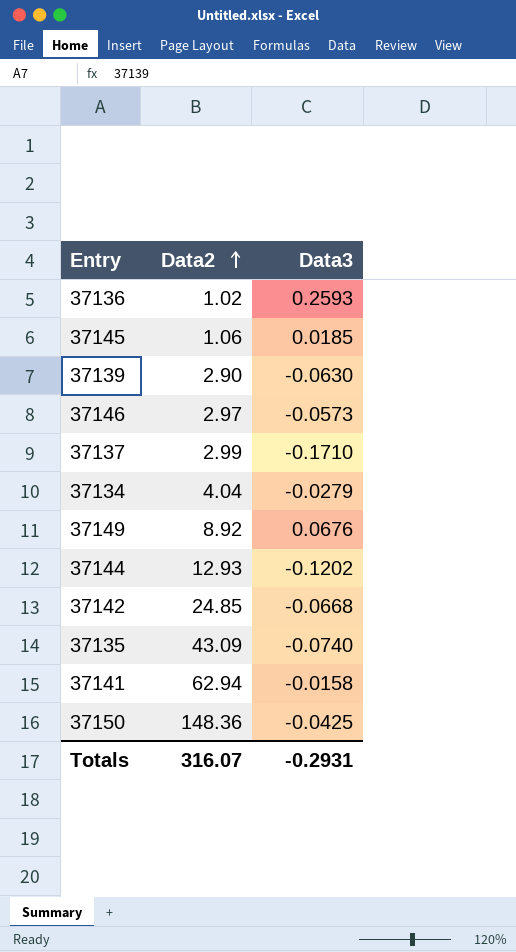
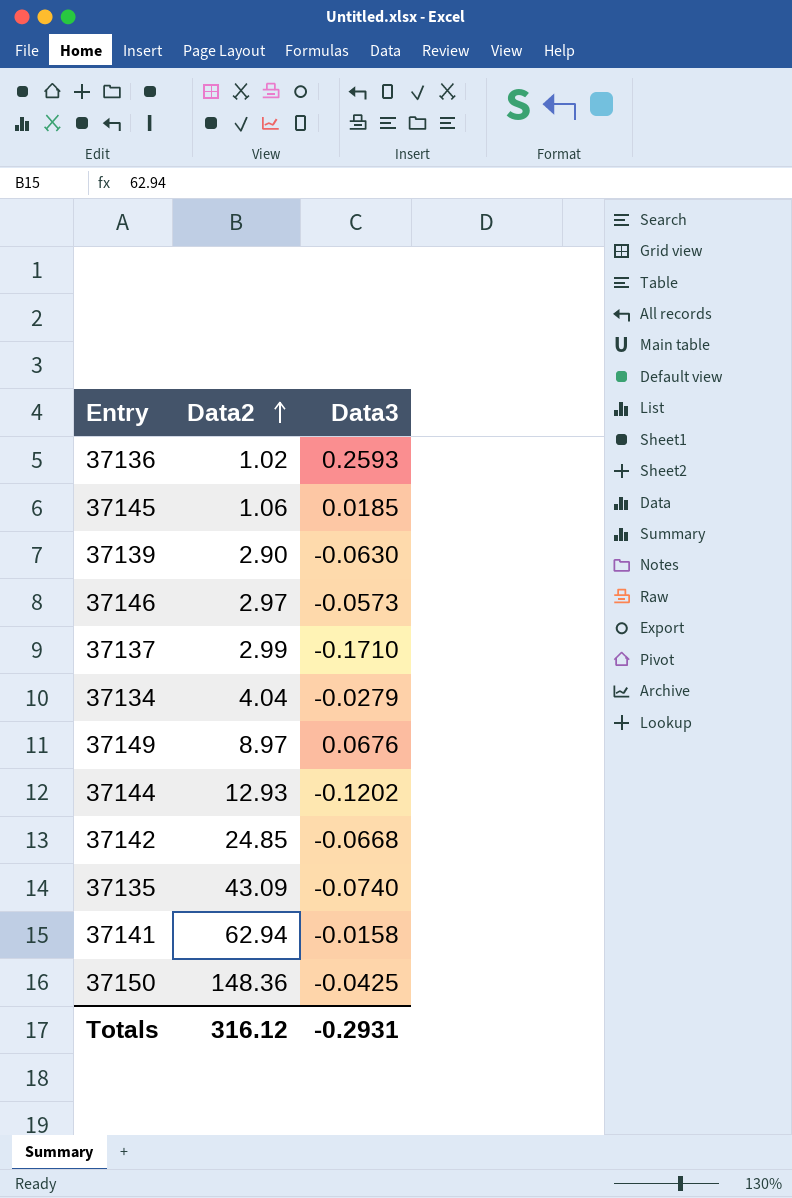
37149 | Data2: 8.92 -> 8.97
Totals | Data2: 316.07 -> 316.12

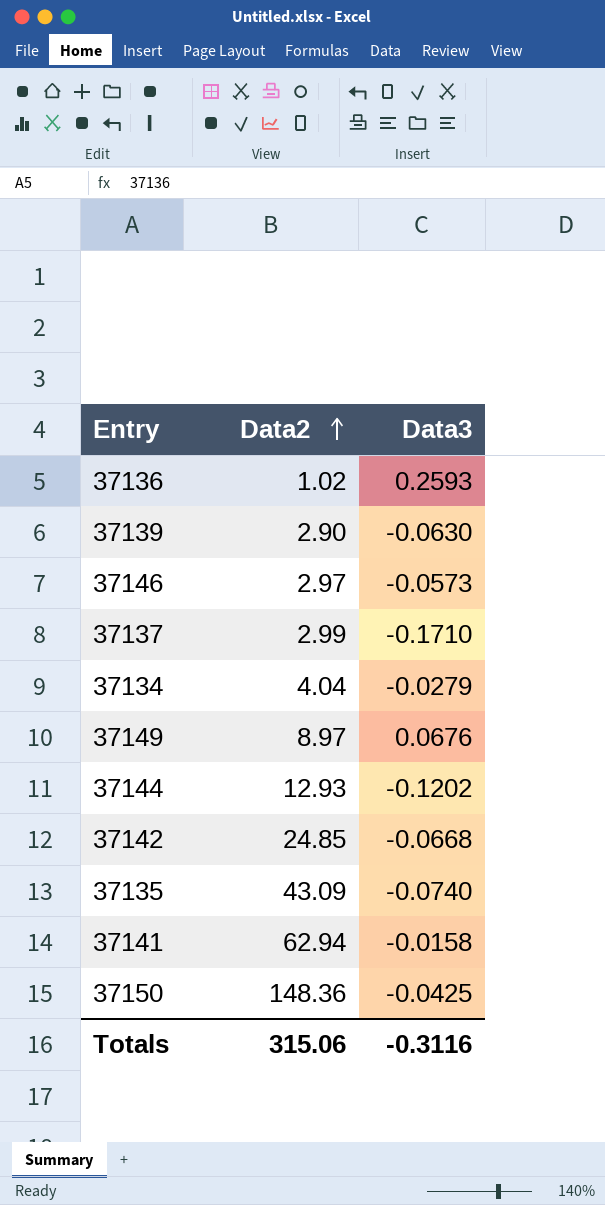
row 37145: 1.06 | 0.0185 -> none
Totals | Data2: 316.12 -> 315.06
Totals | Data3: -0.2931 -> -0.3116

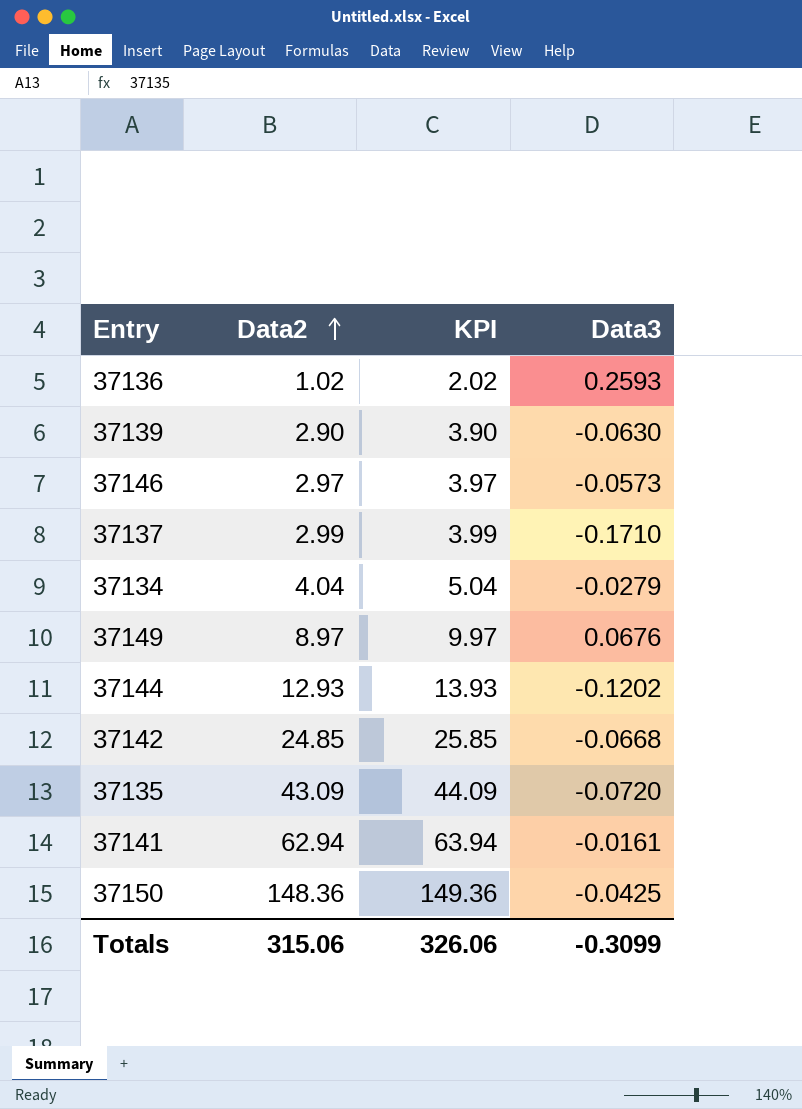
column KPI | formula: none -> [Data2] + 1
37135 | Data3: -0.0740 -> -0.0720
37141 | Data3: -0.0158 -> -0.0161
Totals | Data3: -0.3116 -> -0.3099

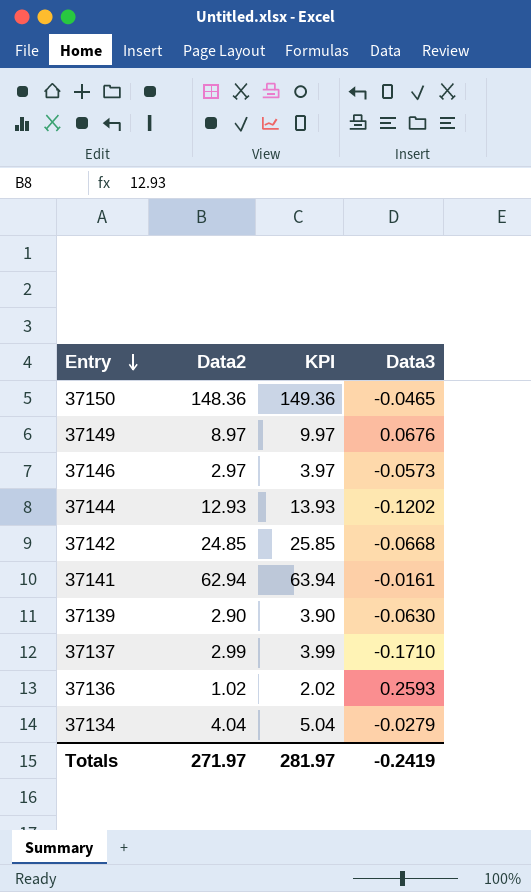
row order: Data2 ascending -> Entry descending
row 37135: 43.09 | 44.09 | -0.0720 -> none
37150 | Data3: -0.0425 -> -0.0465
Totals | Data2: 315.06 -> 271.97
Totals | KPI: 326.06 -> 281.97
Totals | Data3: -0.3099 -> -0.2419

